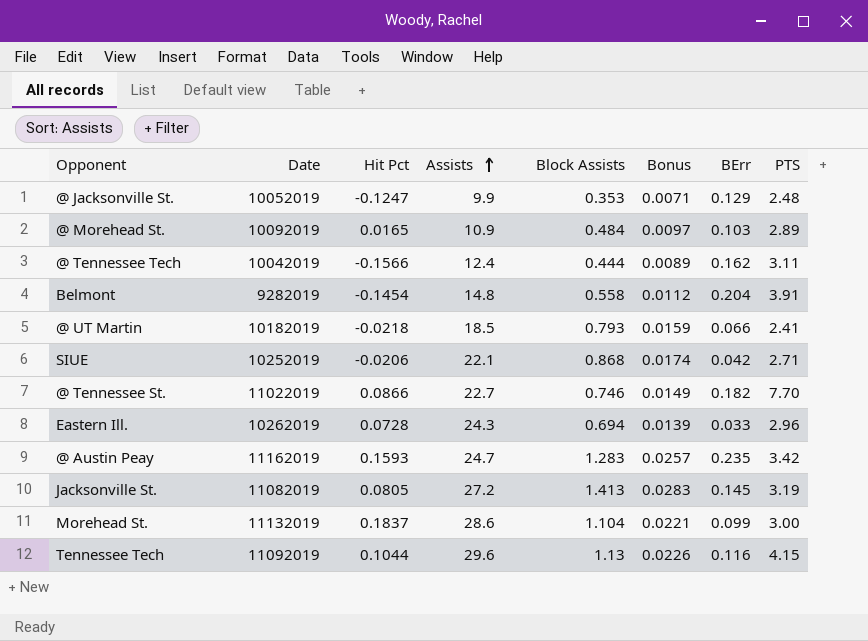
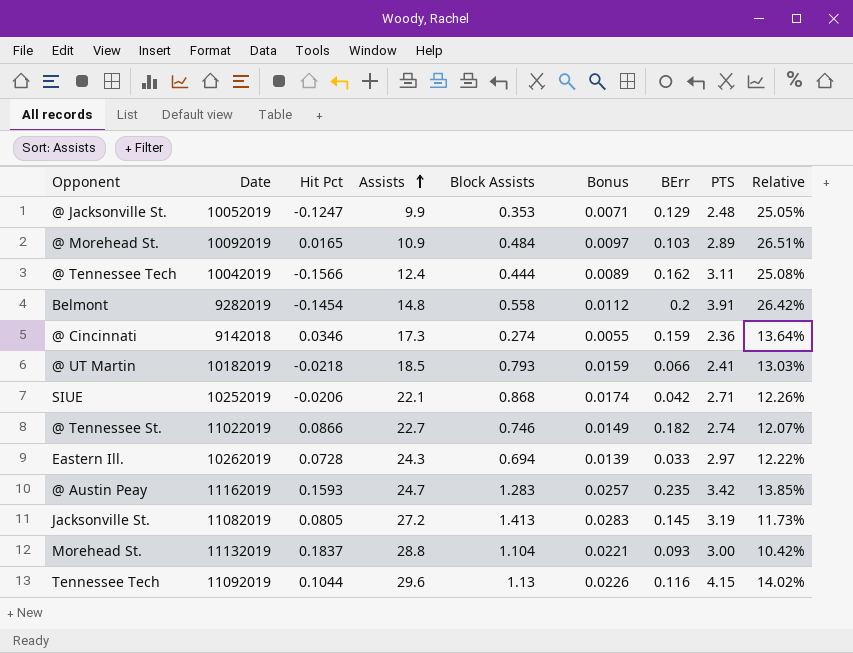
column Relative | formula: none -> [PTS] / [Assists]
Belmont | BErr: 0.204 -> 0.2
row @ Cincinnati: none -> 9142018 | 0.0346 | 17.3 | 0.274 | 0.0055 | 0.159 | 2.36 | 13.64%
@ Tennessee St. | PTS: 7.70 -> 2.74
Eastern Ill. | PTS: 2.96 -> 2.97
Morehead St. | Assists: 28.6 -> 28.8
Morehead St. | BErr: 0.099 -> 0.093

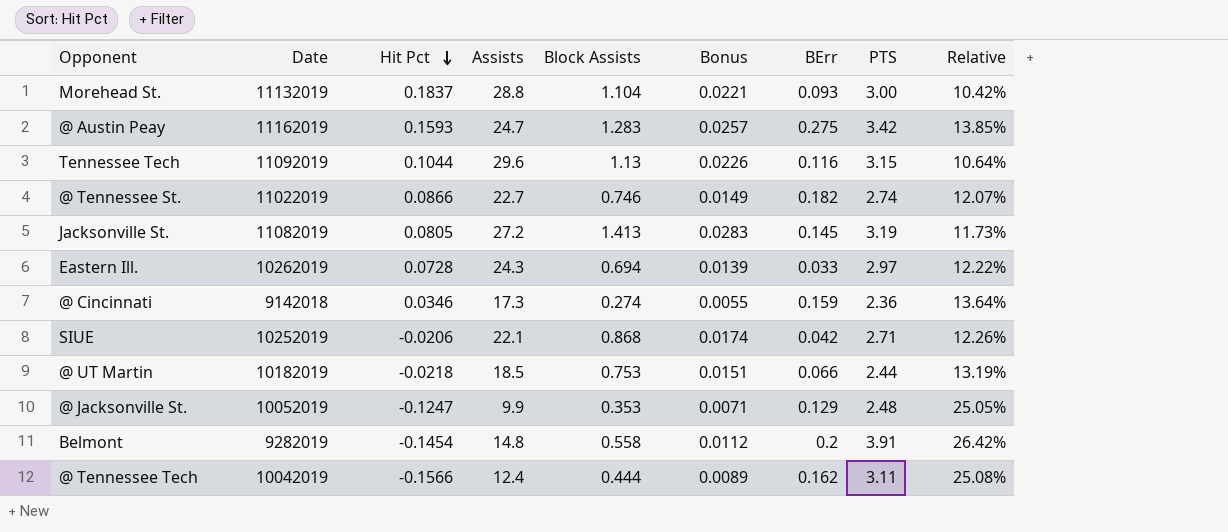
row order: Assists ascending -> Hit Pct descending
row @ Morehead St.: 10092019 | 0.0165 | 10.9 | 0.484 | 0.0097 | 0.103 | 2.89 | 26.51% -> none
@ Austin Peay | BErr: 0.235 -> 0.275
Tennessee Tech | PTS: 4.15 -> 3.15
Tennessee Tech | Relative: 14.02% -> 10.64%
@ UT Martin | Block Assists: 0.793 -> 0.753
@ UT Martin | Bonus: 0.0159 -> 0.0151
@ UT Martin | PTS: 2.41 -> 2.44
@ UT Martin | Relative: 13.03% -> 13.19%

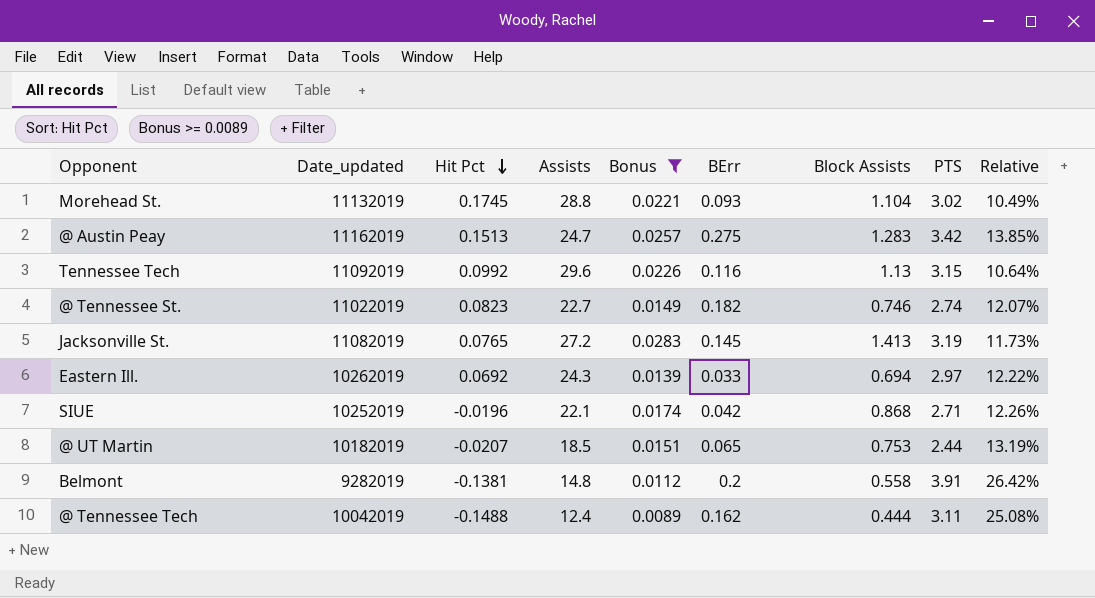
filter: none -> Bonus >= 0.0089
column name: Date -> Date_updated
column Block Assists | position: 5 -> 7
Morehead St. | Hit Pct: 0.1837 -> 0.1745
Morehead St. | PTS: 3.00 -> 3.02
Morehead St. | Relative: 10.42% -> 10.49%
@ Austin Peay | Hit Pct: 0.1593 -> 0.1513
Tennessee Tech | Hit Pct: 0.1044 -> 0.0992
@ Tennessee St. | Hit Pct: 0.0866 -> 0.0823
Jacksonville St. | Hit Pct: 0.0805 -> 0.0765
Eastern Ill. | Hit Pct: 0.0728 -> 0.0692
SIUE | Hit Pct: -0.0206 -> -0.0196
@ UT Martin | Hit Pct: -0.0218 -> -0.0207
@ UT Martin | BErr: 0.066 -> 0.065
Belmont | Hit Pct: -0.1454 -> -0.1381
@ Tennessee Tech | Hit Pct: -0.1566 -> -0.1488

